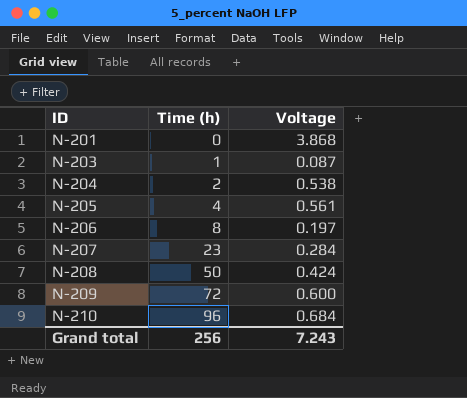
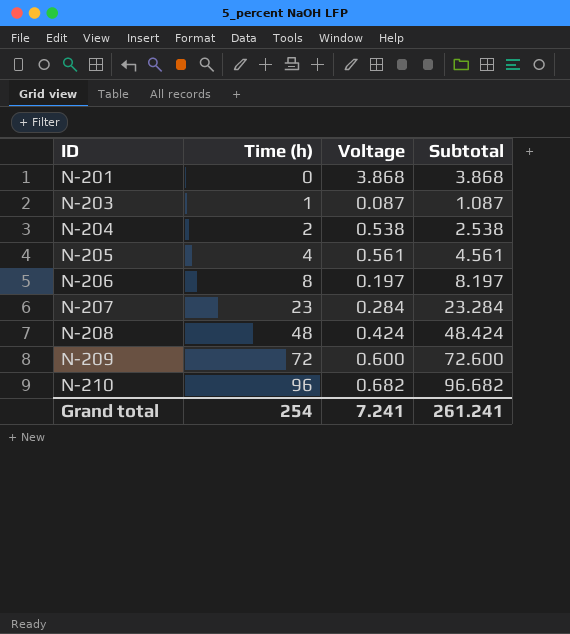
column Subtotal | formula: none -> [Time (h)] + [Voltage]
N-208 | Time (h): 50 -> 48
N-210 | Voltage: 0.684 -> 0.682
Grand total | Time (h): 256 -> 254
Grand total | Voltage: 7.243 -> 7.241

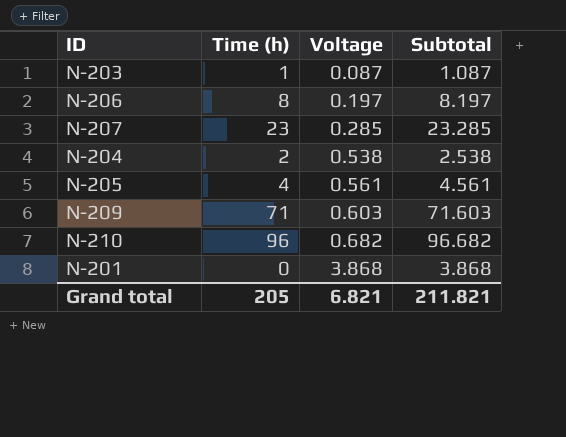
row order: ID ascending -> Voltage ascending
row N-208: 48 | 0.424 | 48.424 -> none
N-207 | Voltage: 0.284 -> 0.285
N-207 | Subtotal: 23.284 -> 23.285
N-209 | Time (h): 72 -> 71
N-209 | Voltage: 0.600 -> 0.603
N-209 | Subtotal: 72.600 -> 71.603
Grand total | Time (h): 254 -> 205
Grand total | Voltage: 7.241 -> 6.821
Grand total | Subtotal: 261.241 -> 211.821

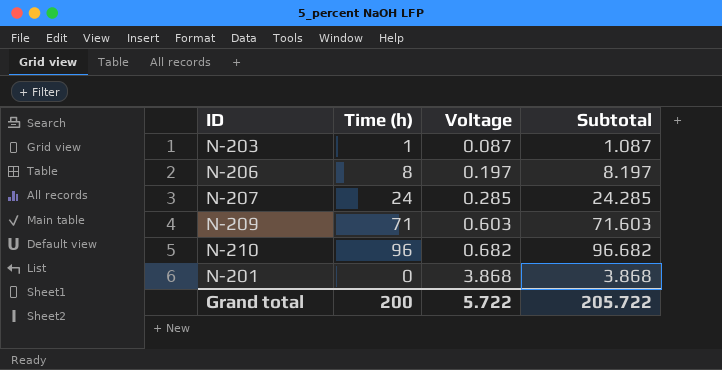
row N-204: 2 | 0.538 | 2.538 -> none
row N-205: 4 | 0.561 | 4.561 -> none
N-207 | Time (h): 23 -> 24
N-207 | Subtotal: 23.285 -> 24.285
Grand total | Time (h): 205 -> 200
Grand total | Voltage: 6.821 -> 5.722
Grand total | Subtotal: 211.821 -> 205.722

